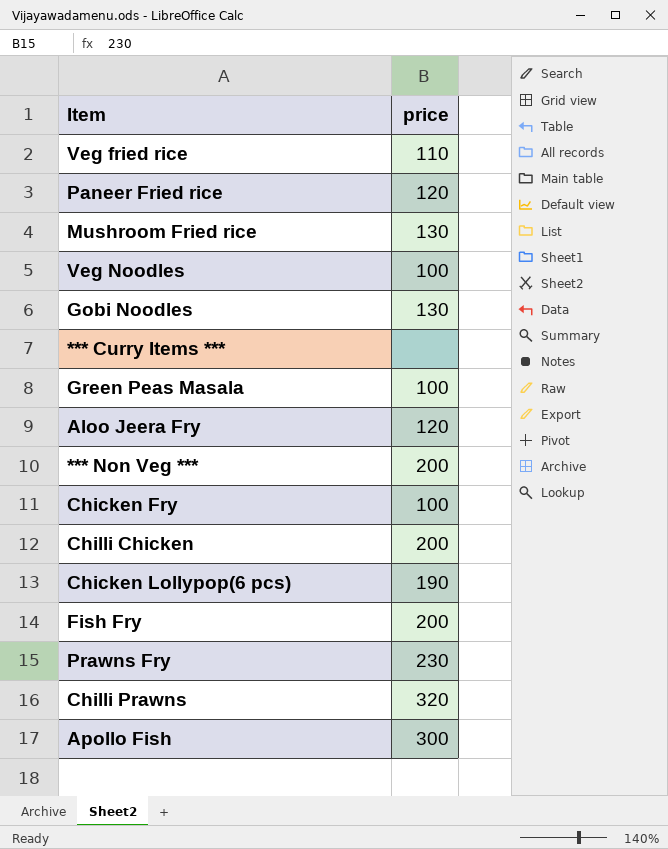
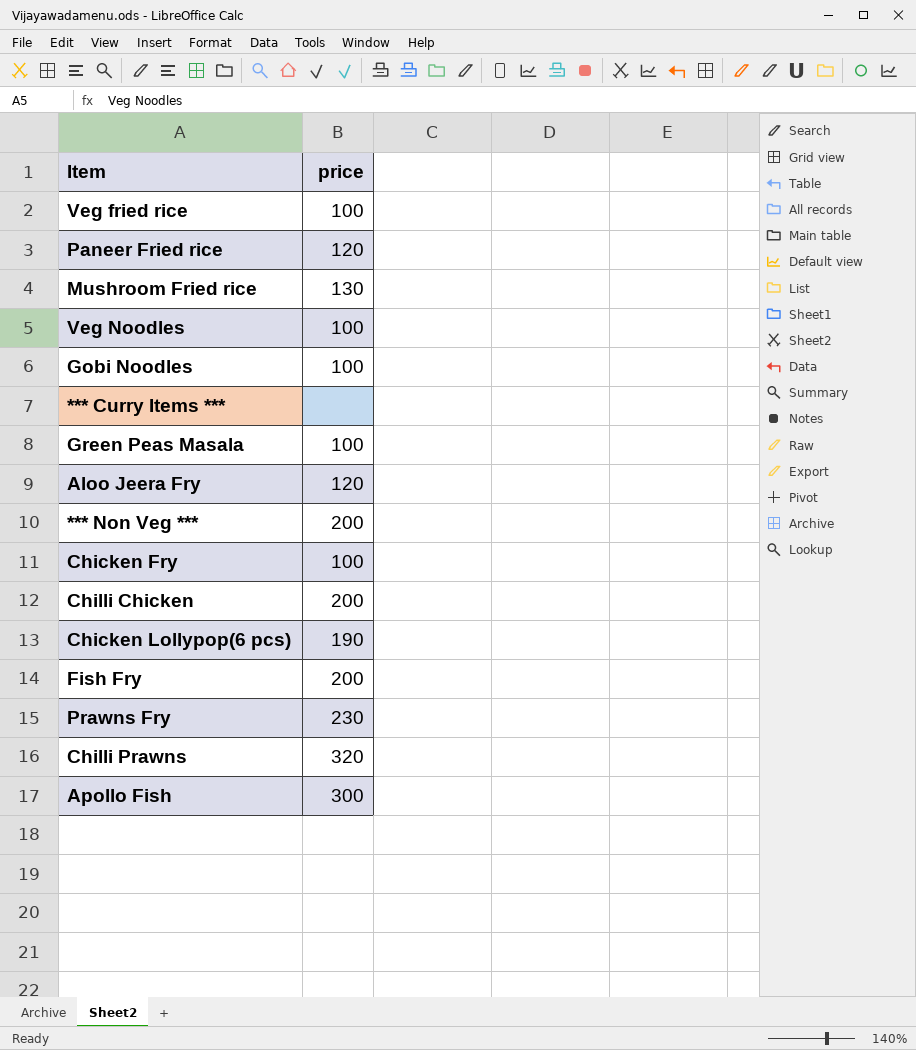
Veg fried rice | price: 110 -> 100
Gobi Noodles | price: 130 -> 100

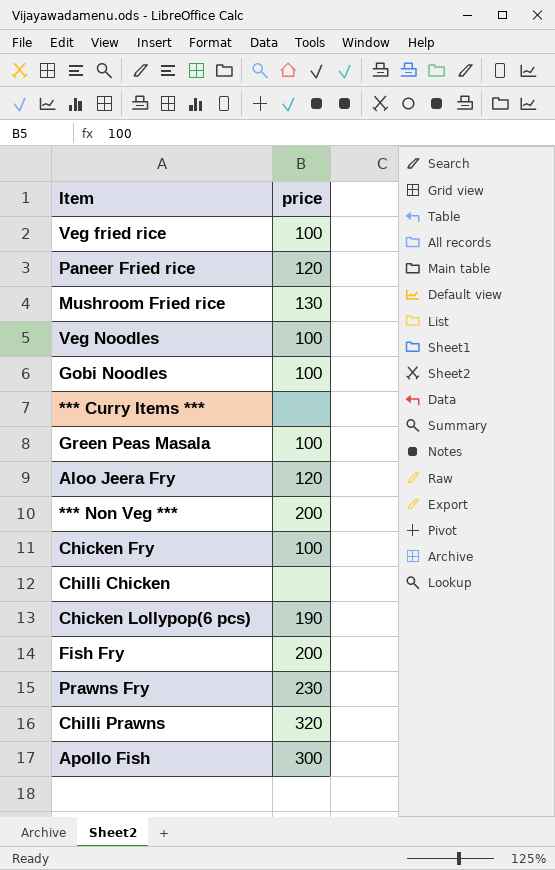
Chilli Chicken | price: 200 -> none

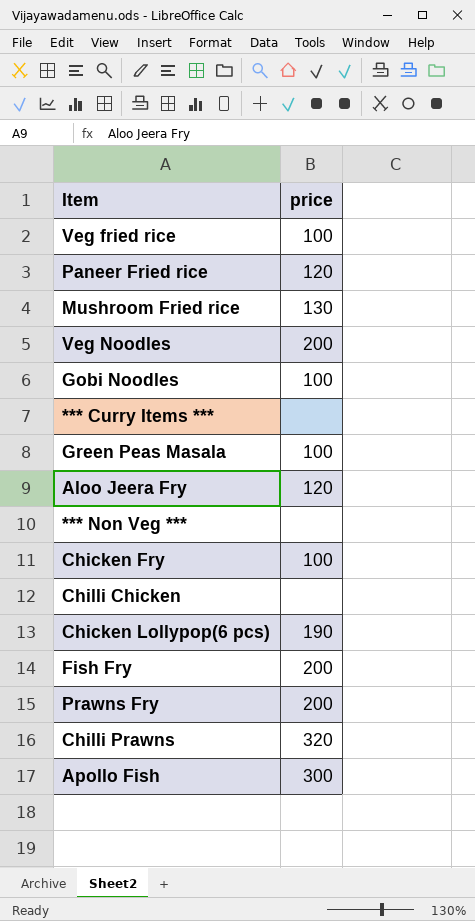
Veg Noodles | price: 100 -> 200
*** Non Veg *** | price: 200 -> none
Prawns Fry | price: 230 -> 200

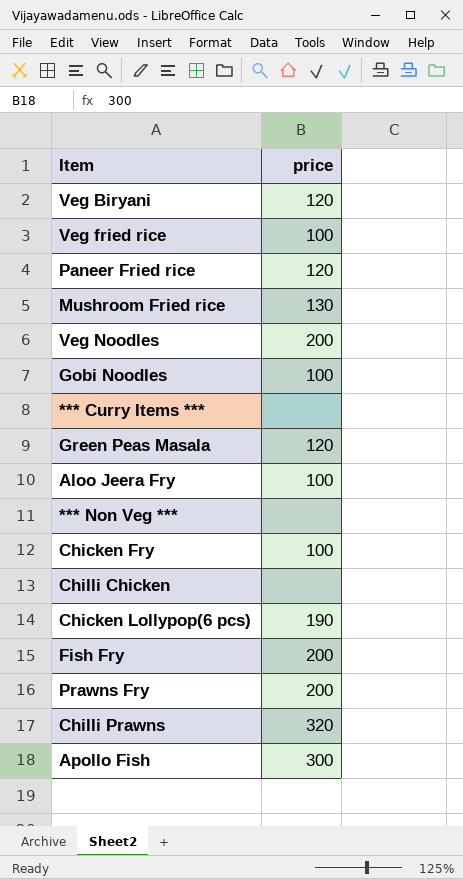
row Veg Biryani: none -> 120
Green Peas Masala | price: 100 -> 120
Aloo Jeera Fry | price: 120 -> 100

